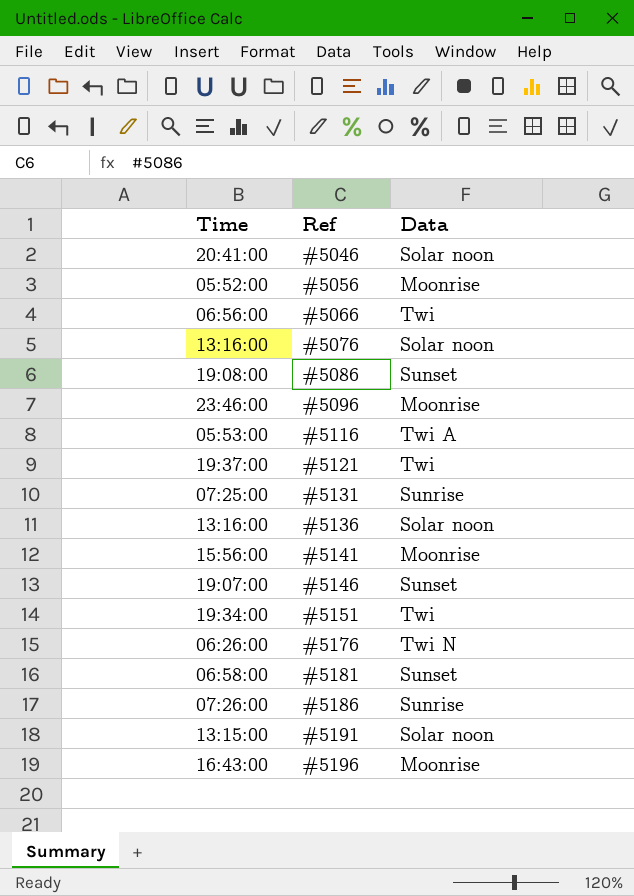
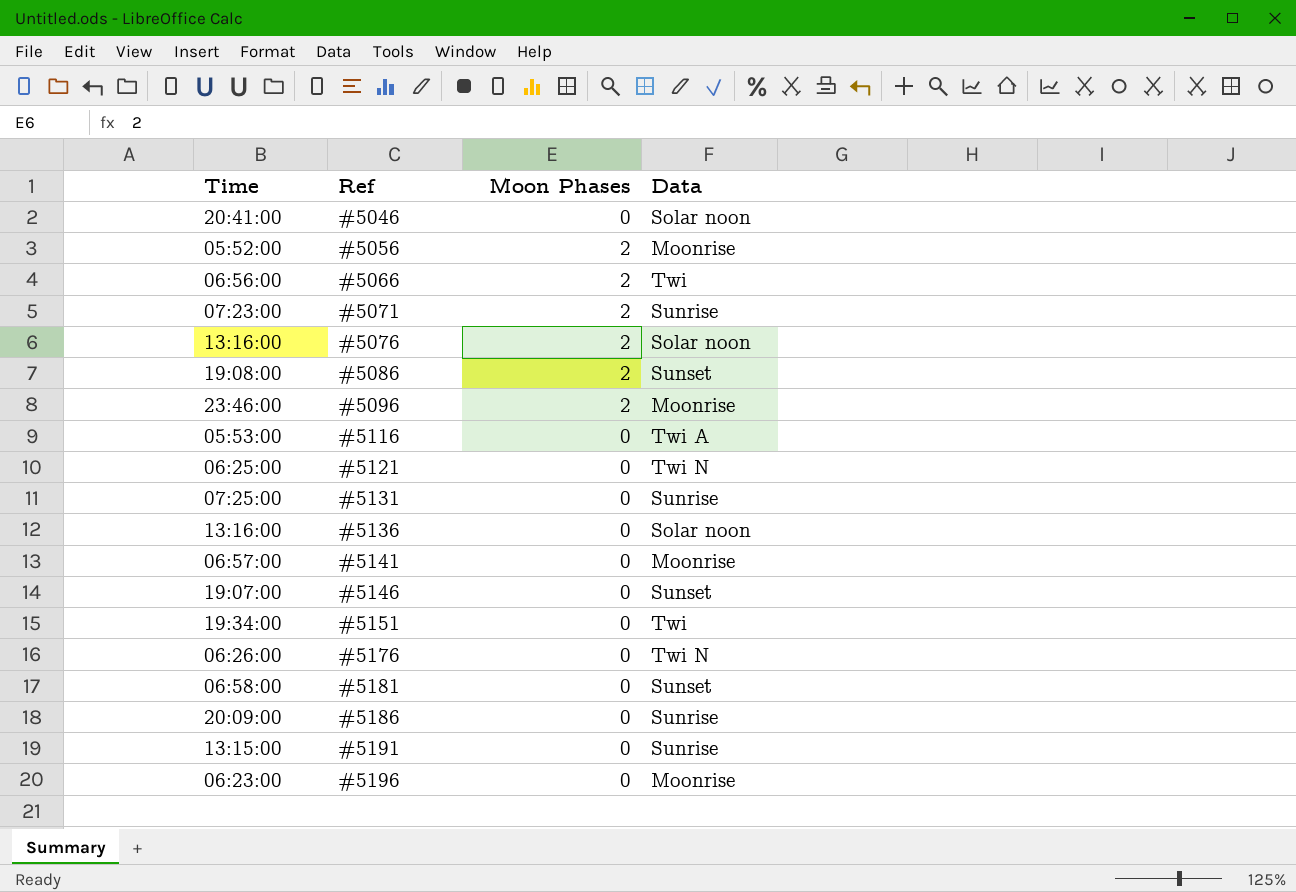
column Moon Phases | position: none -> 3
row #5071: none -> 07:23:00 | 2 | Sunrise
#5121 | Time: 19:37:00 -> 06:25:00
#5121 | Data: Twi -> Twi N
#5141 | Time: 15:56:00 -> 06:57:00
#5186 | Time: 07:26:00 -> 20:09:00
#5191 | Data: Solar noon -> Sunrise
#5196 | Time: 16:43:00 -> 06:23:00

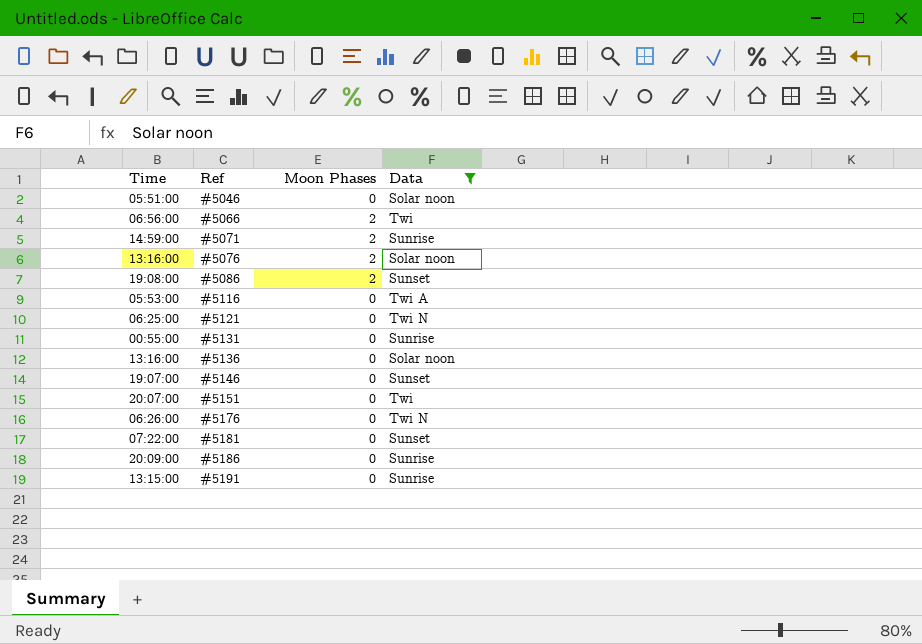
filter: none -> Data != Moonrise
#5046 | Time: 20:41:00 -> 05:51:00
#5071 | Time: 07:23:00 -> 14:59:00
#5131 | Time: 07:25:00 -> 00:55:00
#5151 | Time: 19:34:00 -> 20:07:00
#5181 | Time: 06:58:00 -> 07:22:00

